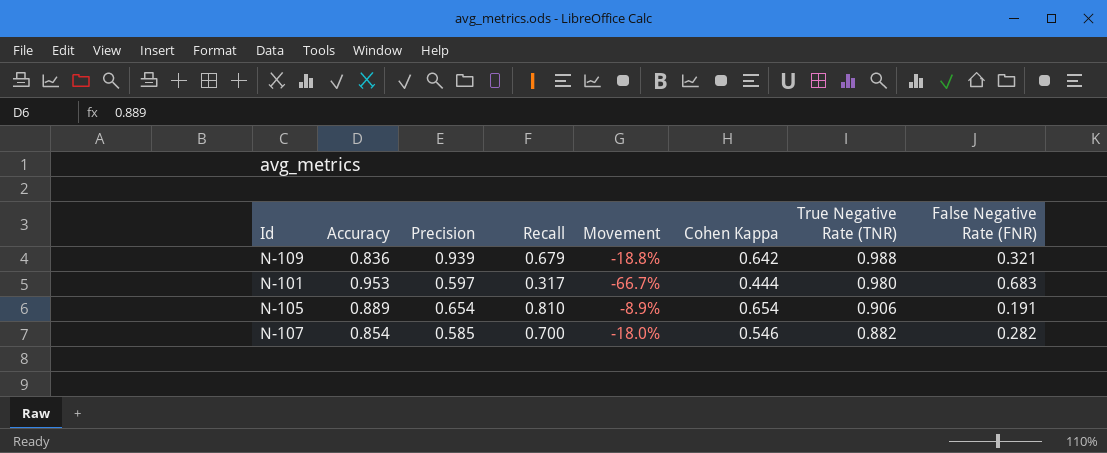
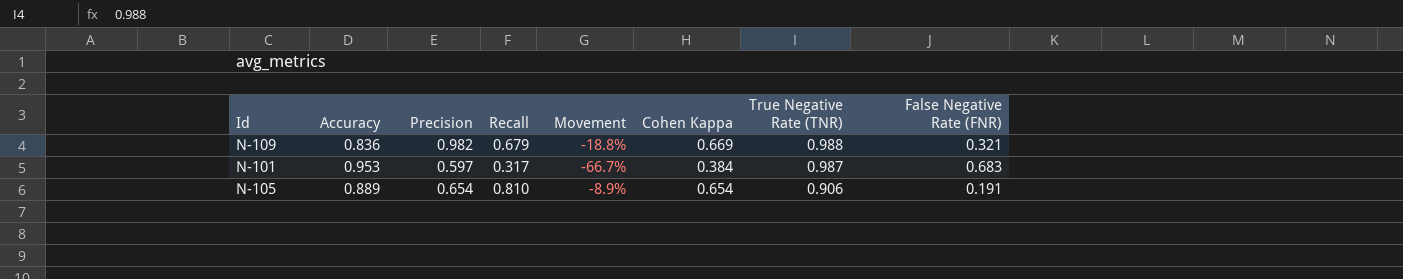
row N-107: 0.854 | 0.585 | 0.700 | -18.0% | 0.546 | 0.882 | 0.282 -> none
N-109 | Precision: 0.939 -> 0.982
N-109 | Cohen Kappa: 0.642 -> 0.669
N-101 | Cohen Kappa: 0.444 -> 0.384
N-101 | True Negative Rate (TNR): 0.980 -> 0.987

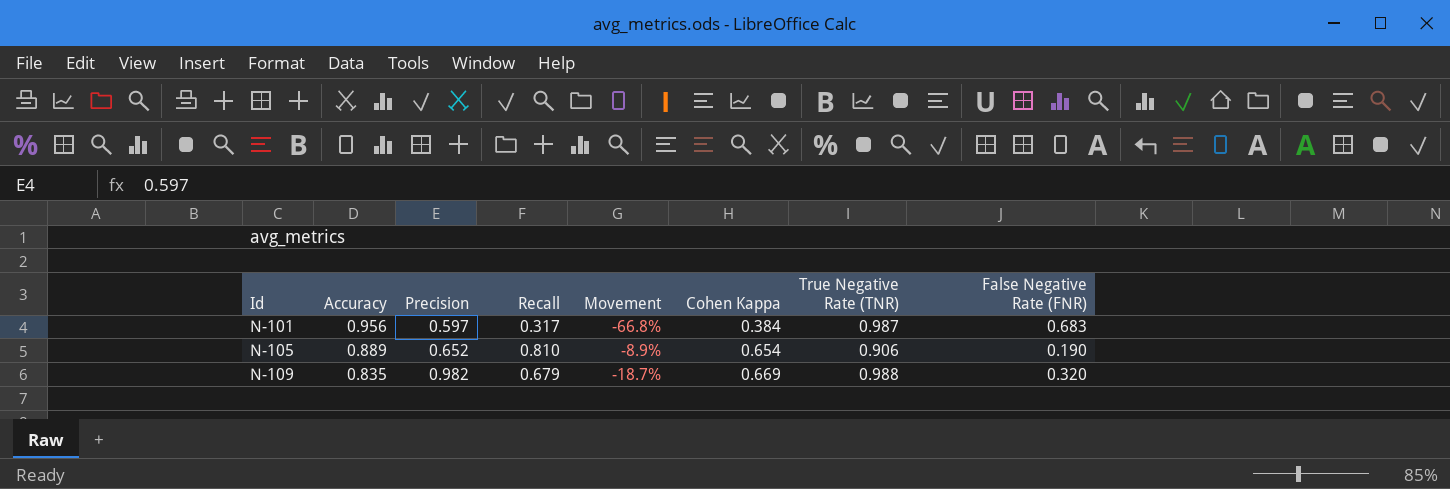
row order: True Negative Rate (TNR) descending -> Id ascending
N-101 | Accuracy: 0.953 -> 0.956
N-101 | Movement: -66.7% -> -66.8%
N-105 | Precision: 0.654 -> 0.652
N-105 | False Negative Rate (FNR): 0.191 -> 0.190
N-109 | Accuracy: 0.836 -> 0.835
N-109 | Movement: -18.8% -> -18.7%
N-109 | False Negative Rate (FNR): 0.321 -> 0.320

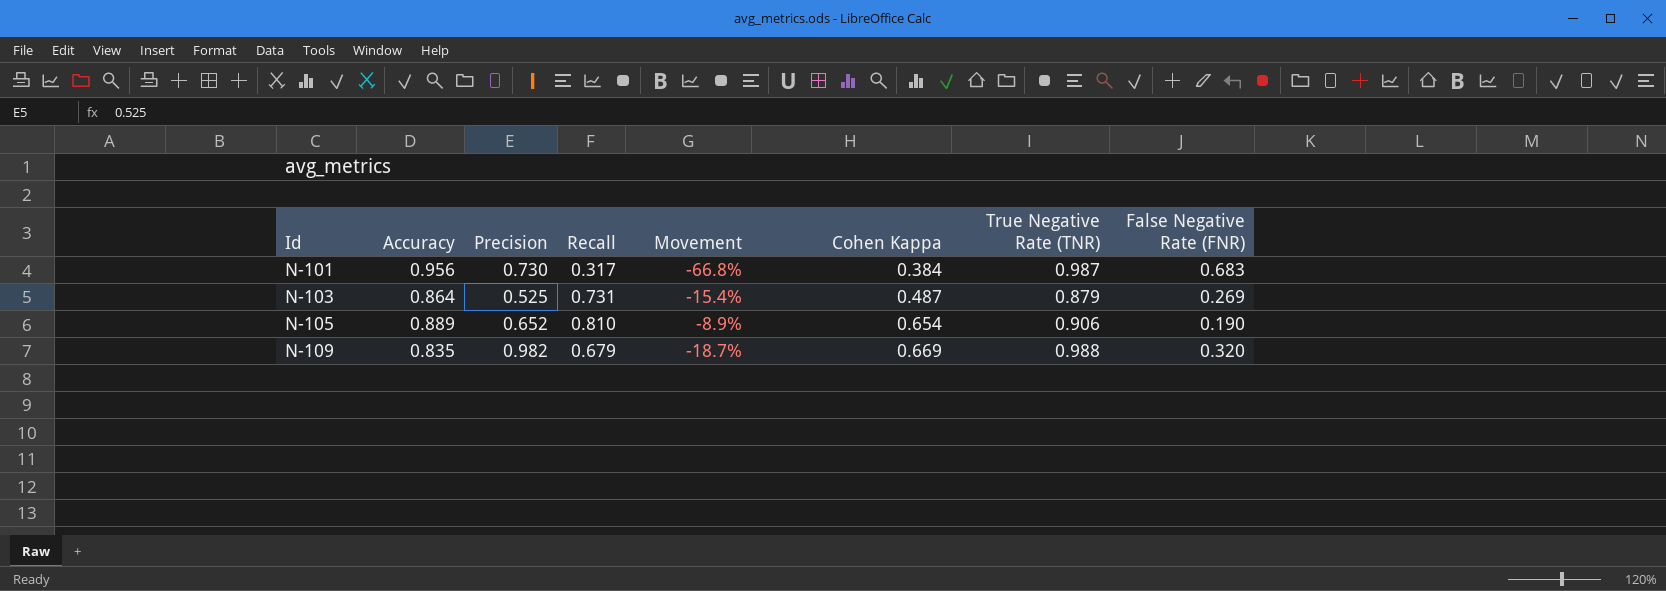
N-101 | Precision: 0.597 -> 0.730
row N-103: none -> 0.864 | 0.525 | 0.731 | -15.4% | 0.487 | 0.879 | 0.269

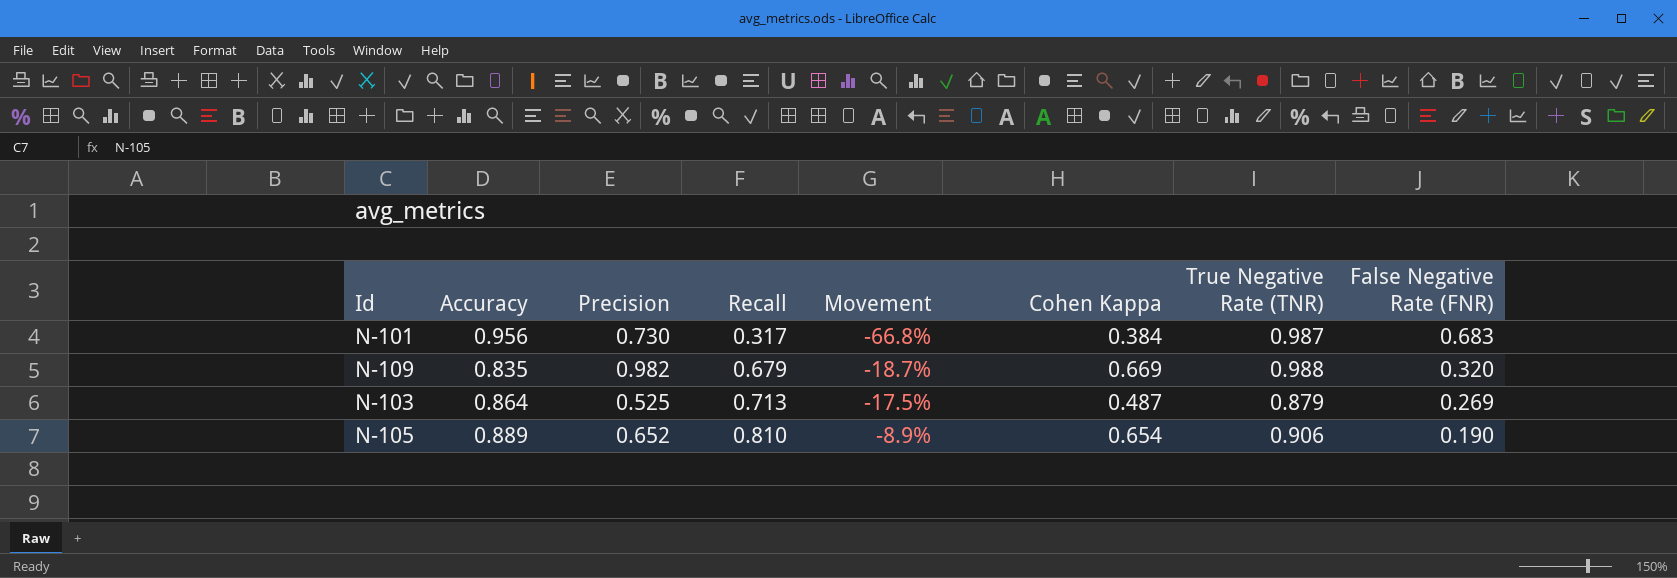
row order: Id ascending -> Recall ascending
N-103 | Recall: 0.731 -> 0.713
N-103 | Movement: -15.4% -> -17.5%

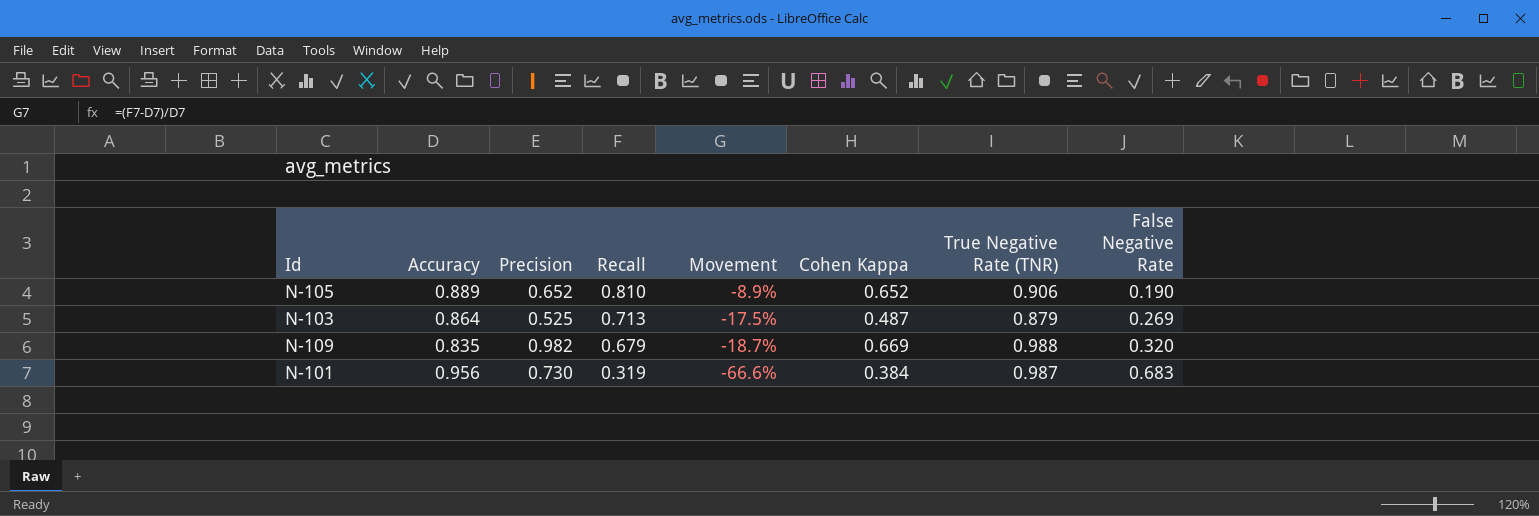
row order: Recall ascending -> Recall descending
column name: False Negative Rate (FNR) -> False Negative Rate
N-105 | Cohen Kappa: 0.654 -> 0.652
N-101 | Recall: 0.317 -> 0.319
N-101 | Movement: -66.8% -> -66.6%

